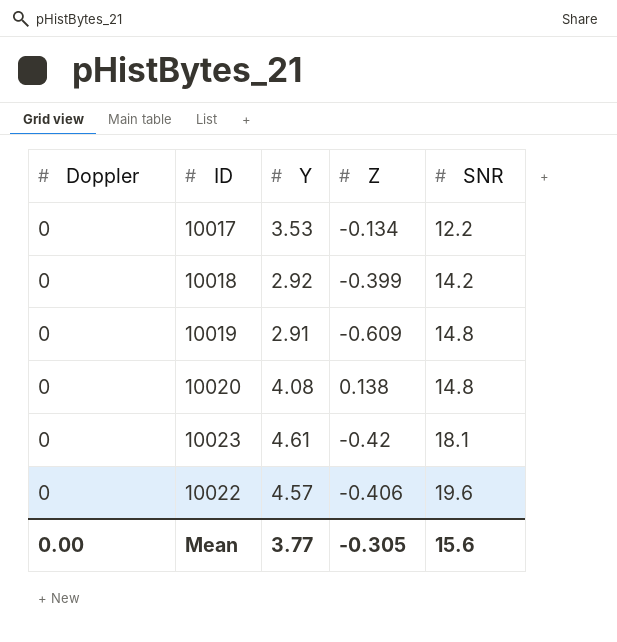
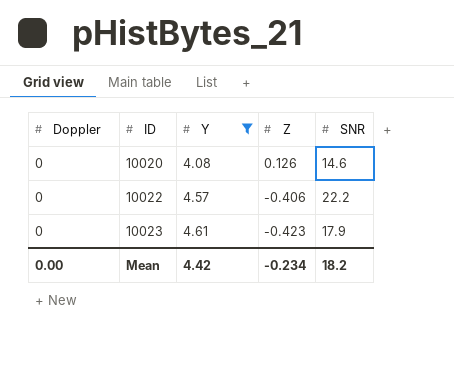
filter: none -> Y >= 4.08
row order: SNR ascending -> ID ascending
10020 | Z: 0.138 -> 0.126
10020 | SNR: 14.8 -> 14.6
10022 | SNR: 19.6 -> 22.2
10023 | Z: -0.42 -> -0.423
10023 | SNR: 18.1 -> 17.9
Mean | Y: 3.77 -> 4.42
Mean | Z: -0.305 -> -0.234
Mean | SNR: 15.6 -> 18.2

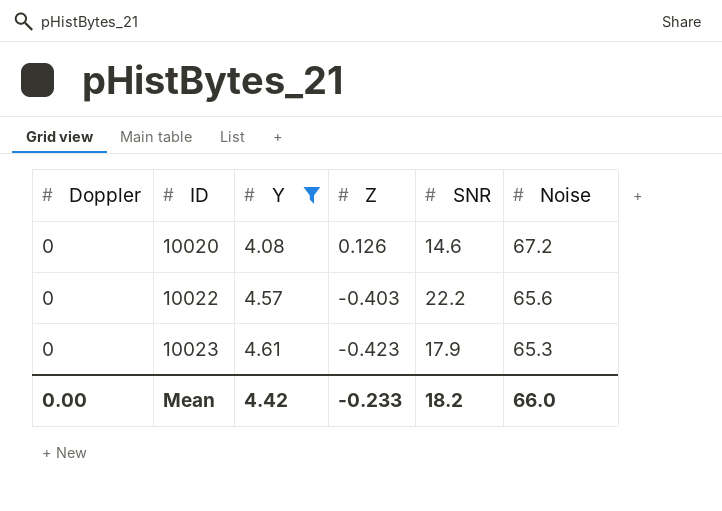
column Noise | position: none -> 6
10022 | Z: -0.406 -> -0.403
Mean | Z: -0.234 -> -0.233

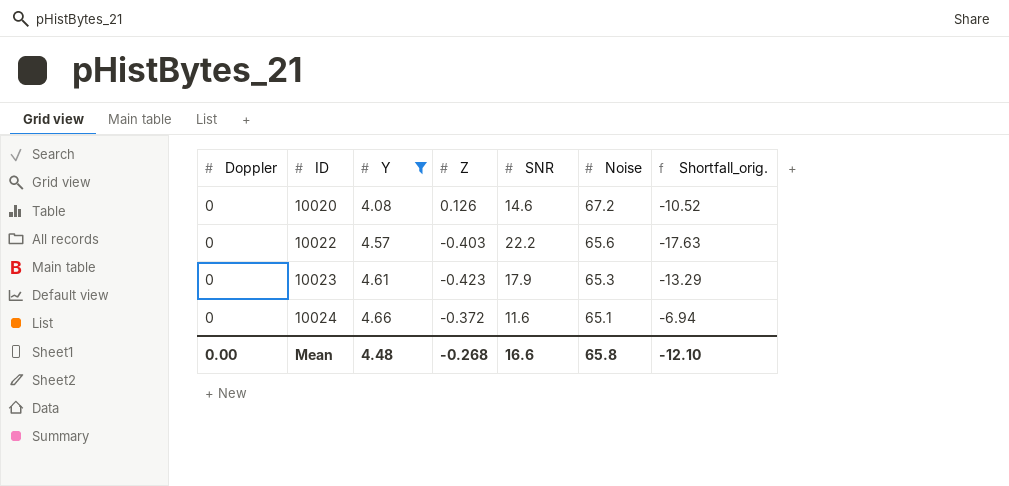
column Shortfall_orig. | formula: none -> [Y] - [SNR]
row 10024: none -> 0 | 4.66 | -0.372 | 11.6 | 65.1 | -6.94
Mean | Y: 4.42 -> 4.48
Mean | Z: -0.233 -> -0.268
Mean | SNR: 18.2 -> 16.6
Mean | Noise: 66.0 -> 65.8

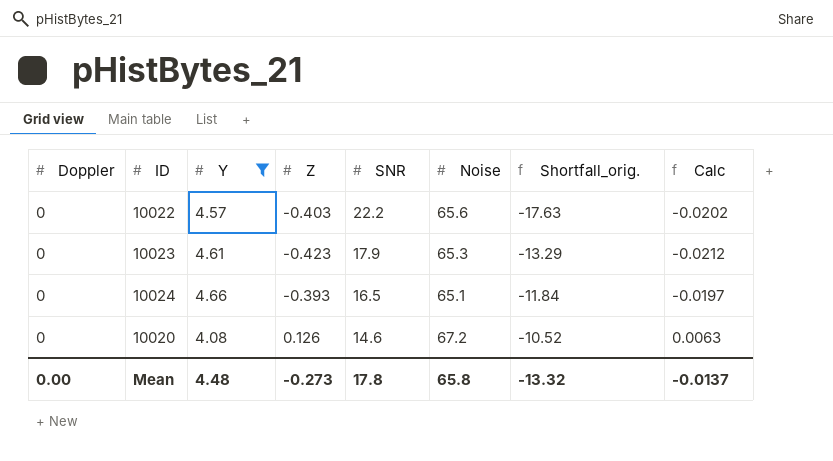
row order: ID ascending -> SNR descending
column Calc | formula: none -> [Z] * 0.05
10024 | Z: -0.372 -> -0.393
10024 | SNR: 11.6 -> 16.5
10024 | Shortfall_orig.: -6.94 -> -11.84
Mean | Z: -0.268 -> -0.273
Mean | SNR: 16.6 -> 17.8
Mean | Shortfall_orig.: -12.10 -> -13.32

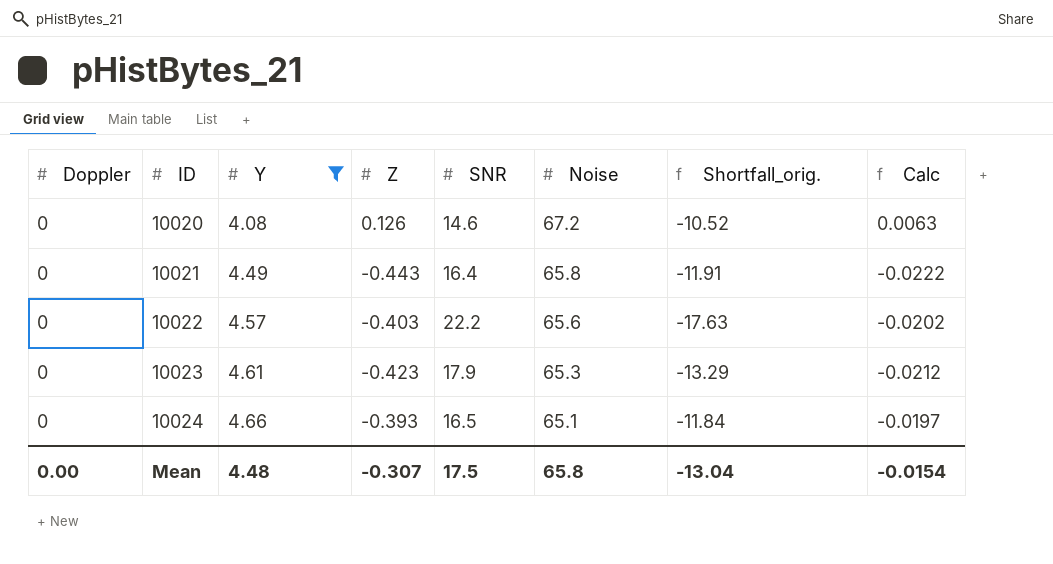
row order: SNR descending -> ID ascending
row 10021: none -> 0 | 4.49 | -0.443 | 16.4 | 65.8 | -11.91 | -0.0222
Mean | Z: -0.273 -> -0.307
Mean | SNR: 17.8 -> 17.5
Mean | Shortfall_orig.: -13.32 -> -13.04
Mean | Calc: -0.0137 -> -0.0154

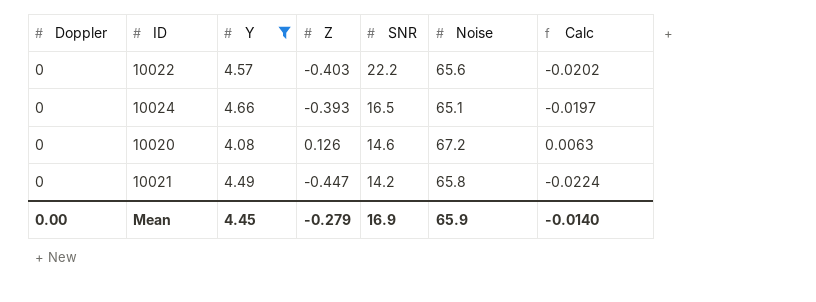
row order: ID ascending -> SNR descending
column Shortfall_orig. | formula: [Y] - [SNR] -> none
row 10023: 0 | 4.61 | -0.423 | 17.9 | 65.3 | -13.29 | -0.0212 -> none
10021 | Z: -0.443 -> -0.447
10021 | SNR: 16.4 -> 14.2
10021 | Calc: -0.0222 -> -0.0224
Mean | Y: 4.48 -> 4.45
Mean | Z: -0.307 -> -0.279
Mean | SNR: 17.5 -> 16.9
Mean | Noise: 65.8 -> 65.9
Mean | Calc: -0.0154 -> -0.0140

